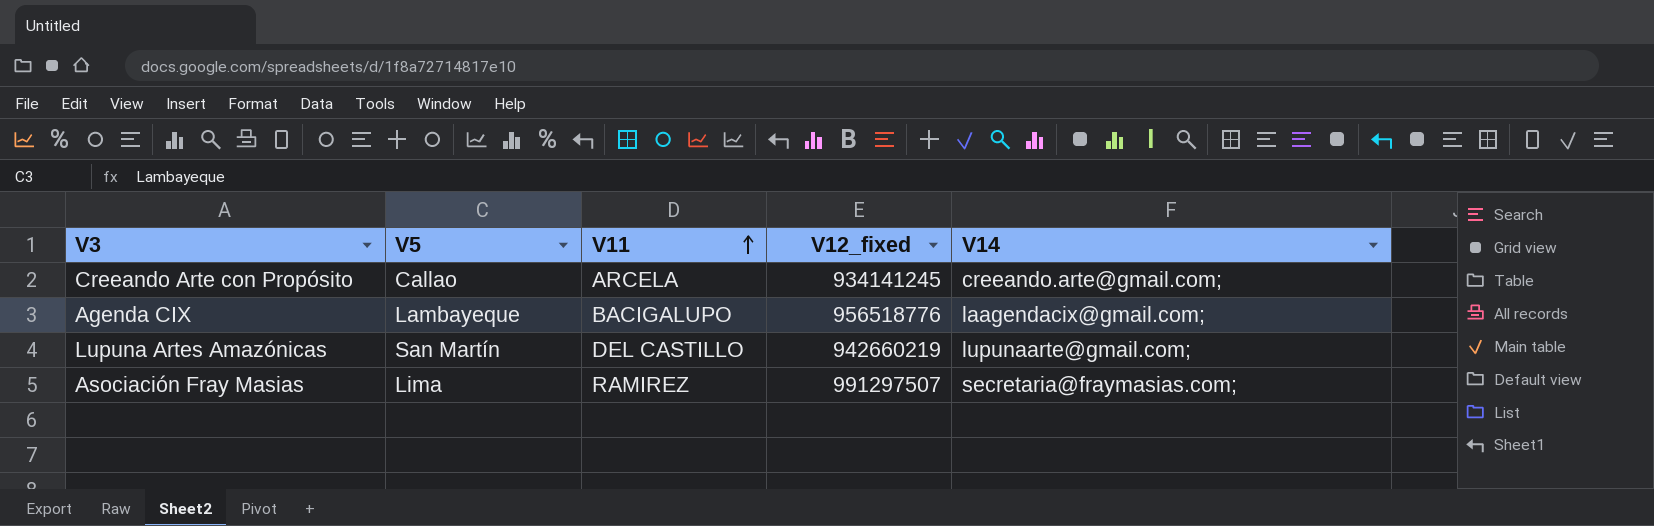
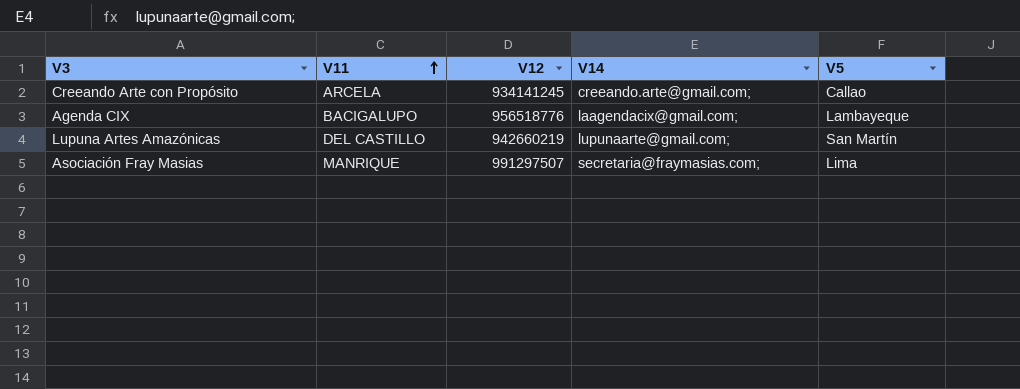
column name: V12_fixed -> V12
column V5 | position: 2 -> 5
Asociación Fray Masias | V11: RAMIREZ -> MANRIQUE

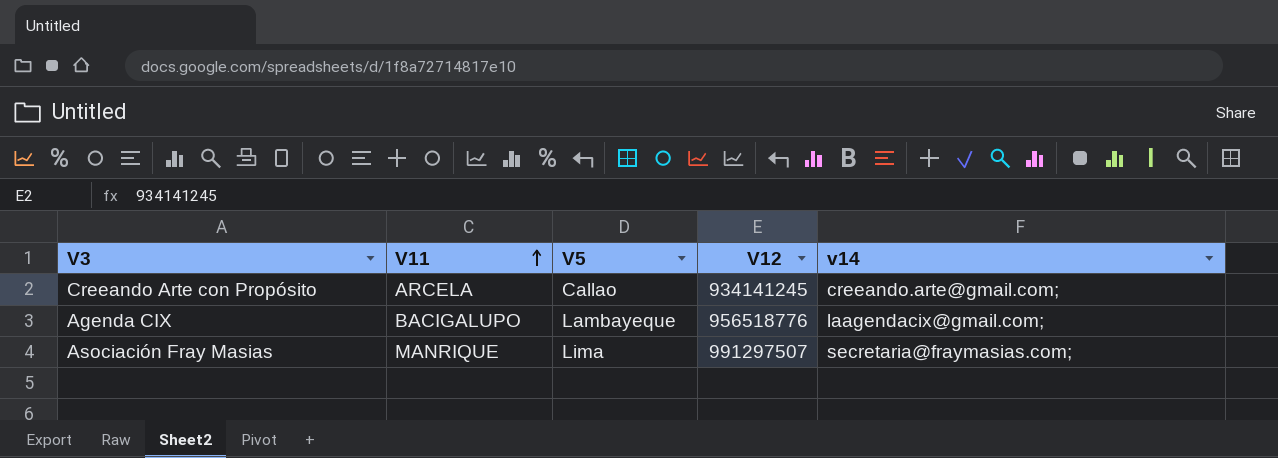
column V5 | position: 5 -> 3
column name: V14 -> v14
row Lupuna Artes Amazónicas: DEL CASTILLO | 942660219 | lupunaarte@gmail.com; | San Martín -> none

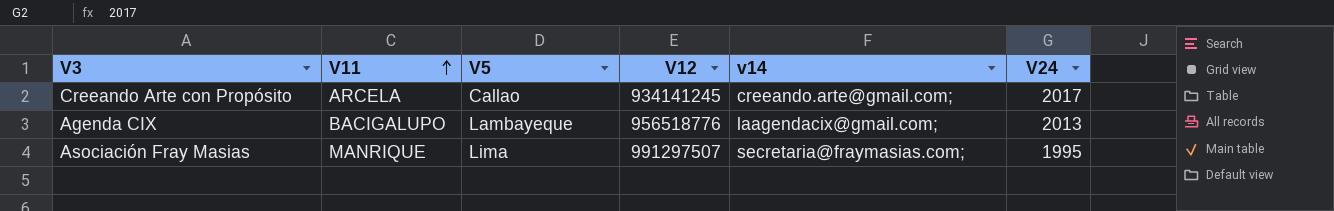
column V24 | position: none -> 6

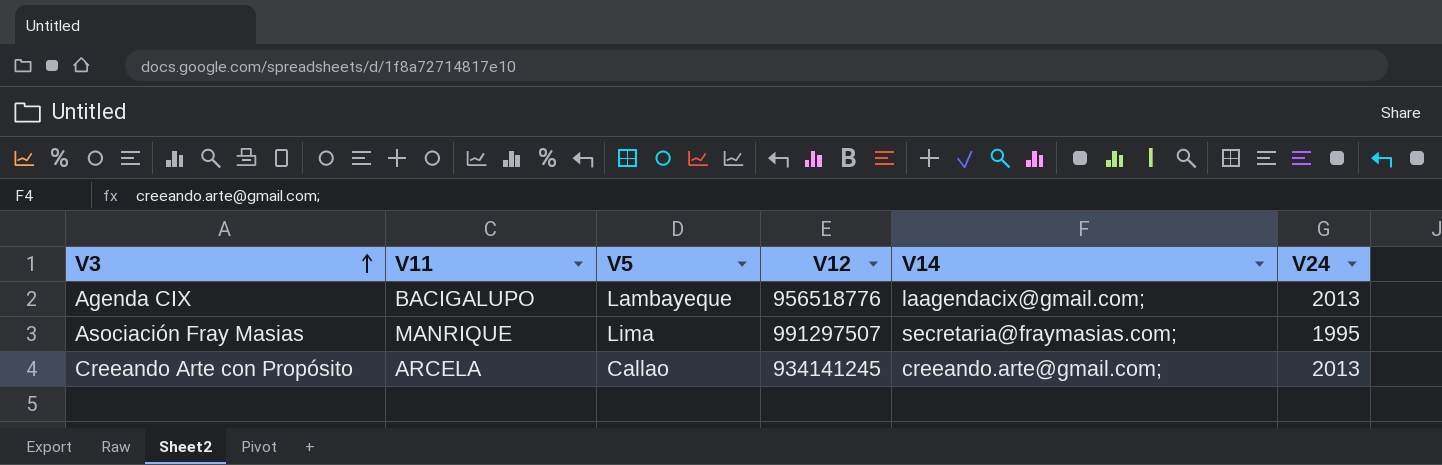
row order: V11 ascending -> V3 ascending
column name: v14 -> V14
Creeando Arte con Propósito | V24: 2017 -> 2013

